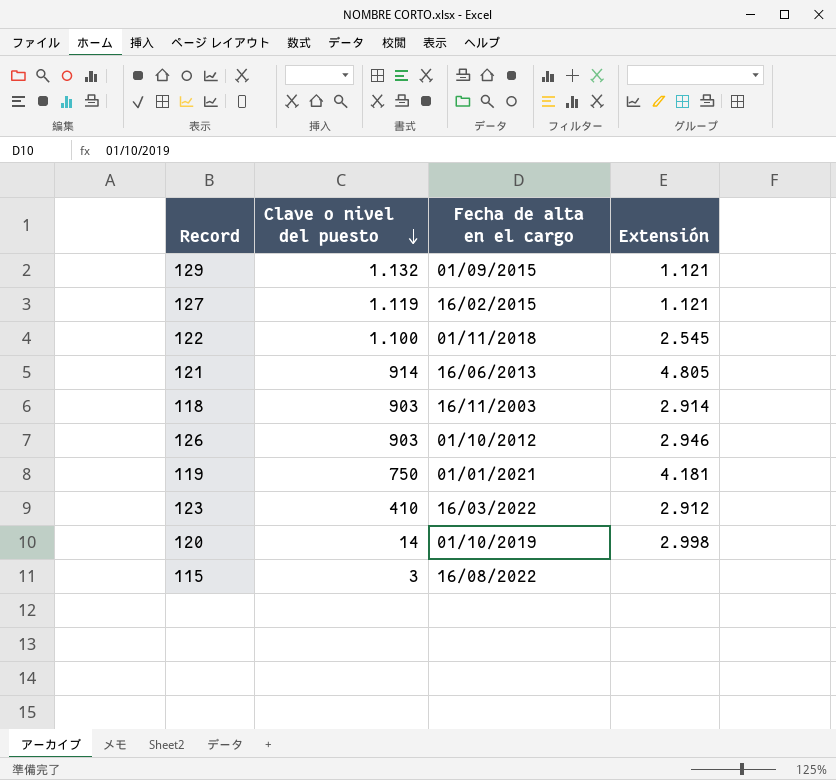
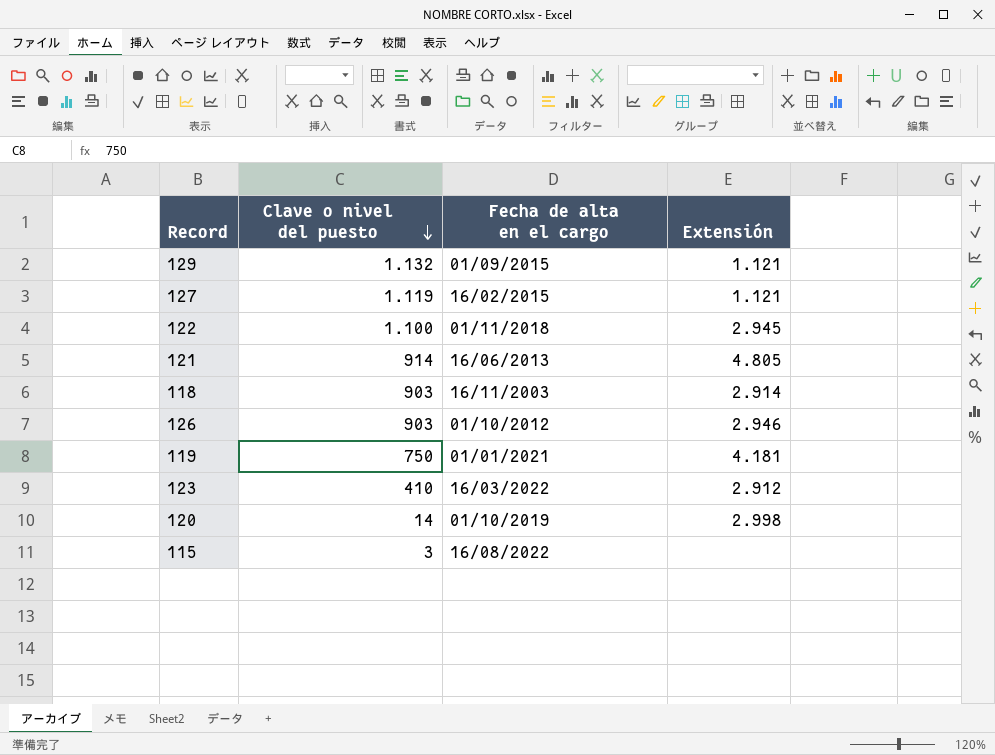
122 | Extensión: 2.545 -> 2.945

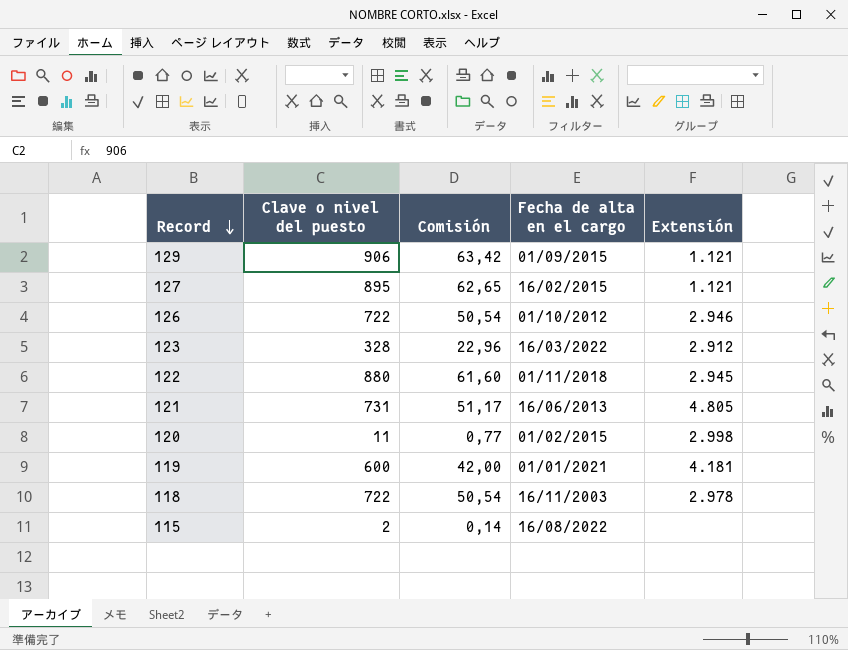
row order: Clave o nivel del puesto descending -> Record descending
column Comisión | formula: none -> [Clave o nivel del puesto] * 0,07
129 | Clave o nivel del puesto: 1.132 -> 906
127 | Clave o nivel del puesto: 1.119 -> 895
126 | Clave o nivel del puesto: 903 -> 722
123 | Clave o nivel del puesto: 410 -> 328
122 | Clave o nivel del puesto: 1.100 -> 880
121 | Clave o nivel del puesto: 914 -> 731
120 | Clave o nivel del puesto: 14 -> 11
120 | Fecha de alta en el cargo: 01/10/2019 -> 01/02/2015
119 | Clave o nivel del puesto: 750 -> 600
118 | Clave o nivel del puesto: 903 -> 722
118 | Extensión: 2.914 -> 2.978
115 | Clave o nivel del puesto: 3 -> 2

